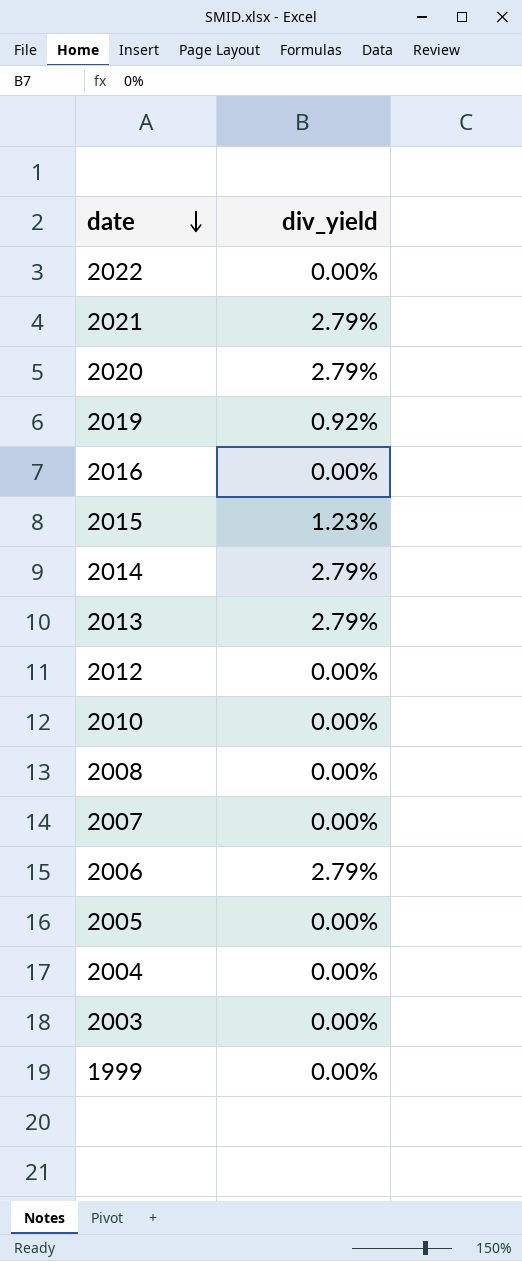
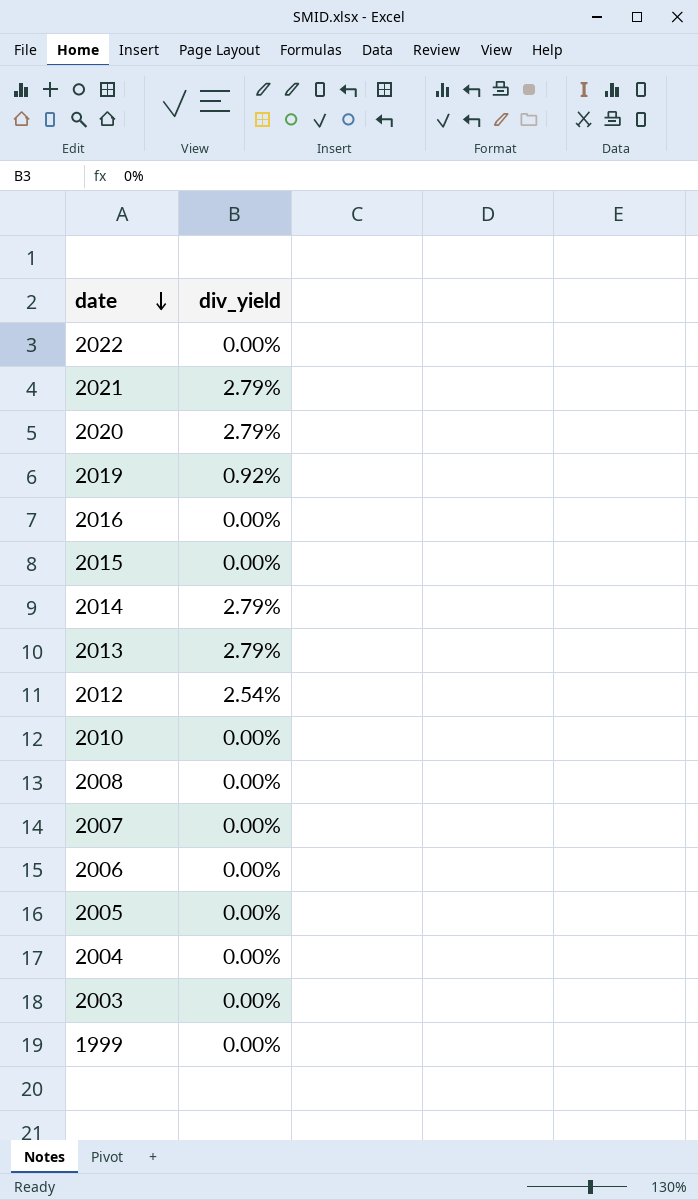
2015 | div_yield: 1.23% -> 0.00%
2012 | div_yield: 0.00% -> 2.54%
2006 | div_yield: 2.79% -> 0.00%

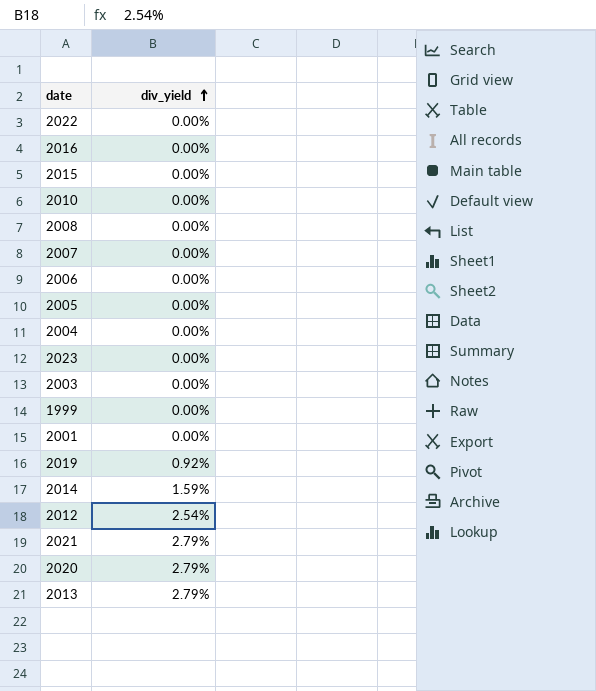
row order: date descending -> div_yield ascending
row 2023: none -> 0.00%
row 2001: none -> 0.00%
2014 | div_yield: 2.79% -> 1.59%

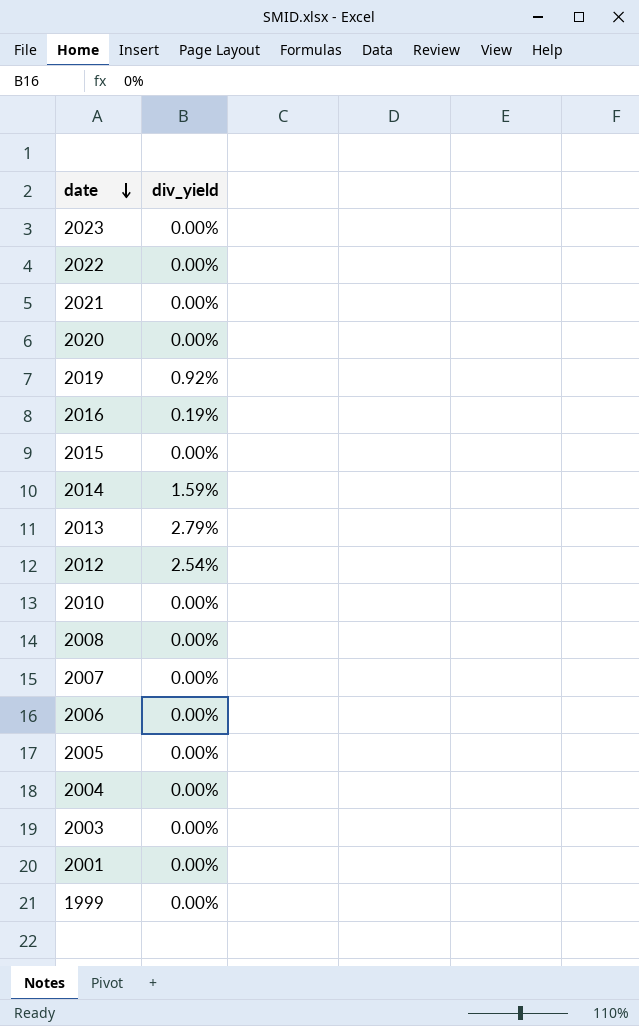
row order: div_yield ascending -> date descending
2021 | div_yield: 2.79% -> 0.00%
2020 | div_yield: 2.79% -> 0.00%
2016 | div_yield: 0.00% -> 0.19%

